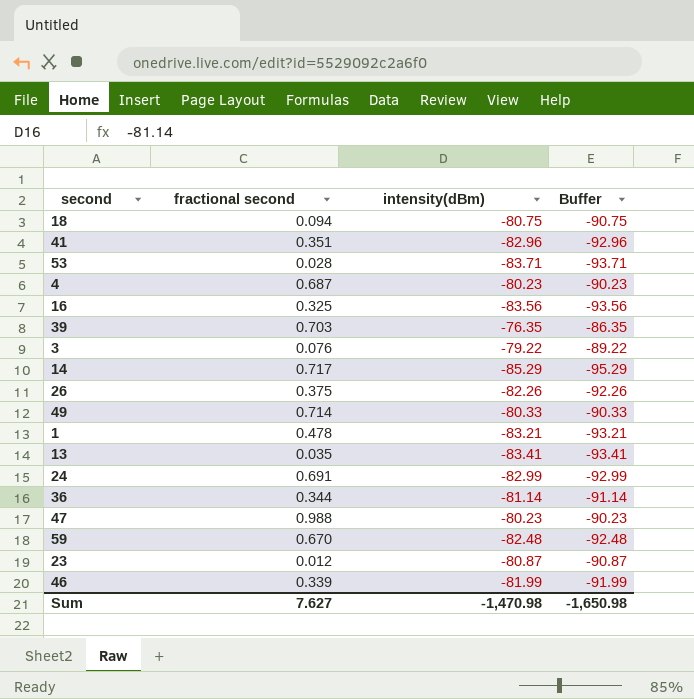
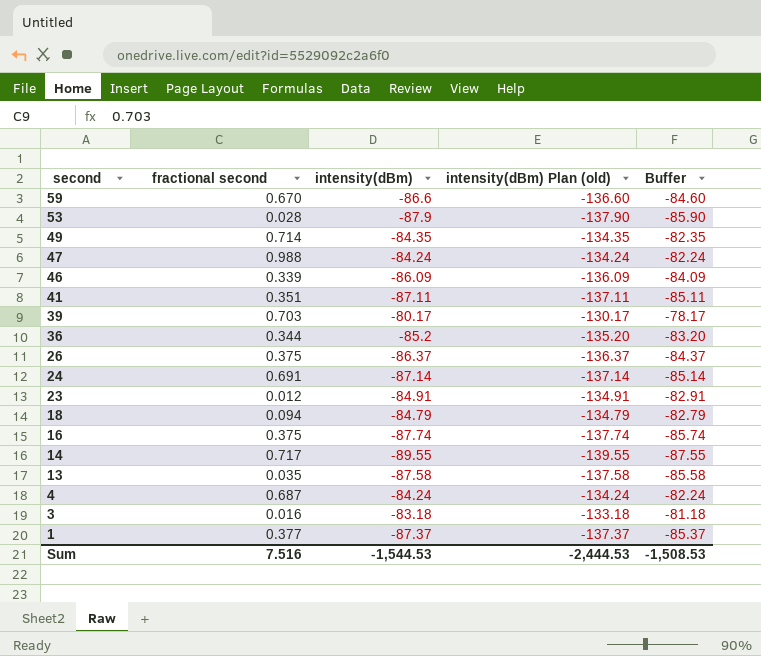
row order: none -> second descending
column intensity(dBm) Plan (old) | formula: none -> [intensity(dBm)] - 50
column Buffer | formula: [intensity(dBm)] - 10 -> [intensity(dBm)] + 2
59 | intensity(dBm): -82.48 -> -86.6
53 | intensity(dBm): -83.71 -> -87.9
49 | intensity(dBm): -80.33 -> -84.35
47 | intensity(dBm): -80.23 -> -84.24
46 | intensity(dBm): -81.99 -> -86.09
41 | intensity(dBm): -82.96 -> -87.11
39 | intensity(dBm): -76.35 -> -80.17
36 | intensity(dBm): -81.14 -> -85.2
26 | intensity(dBm): -82.26 -> -86.37
24 | intensity(dBm): -82.99 -> -87.14
23 | intensity(dBm): -80.87 -> -84.91
18 | intensity(dBm): -80.75 -> -84.79
16 | fractional second: 0.325 -> 0.375
16 | intensity(dBm): -83.56 -> -87.74
14 | intensity(dBm): -85.29 -> -89.55
13 | intensity(dBm): -83.41 -> -87.58
4 | intensity(dBm): -80.23 -> -84.24
3 | fractional second: 0.076 -> 0.016
3 | intensity(dBm): -79.22 -> -83.18
1 | fractional second: 0.478 -> 0.377
1 | intensity(dBm): -83.21 -> -87.37
Sum | fractional second: 7.627 -> 7.516
Sum | intensity(dBm): -1,470.98 -> -1,544.53
Sum | Buffer: -1,650.98 -> -1,508.53

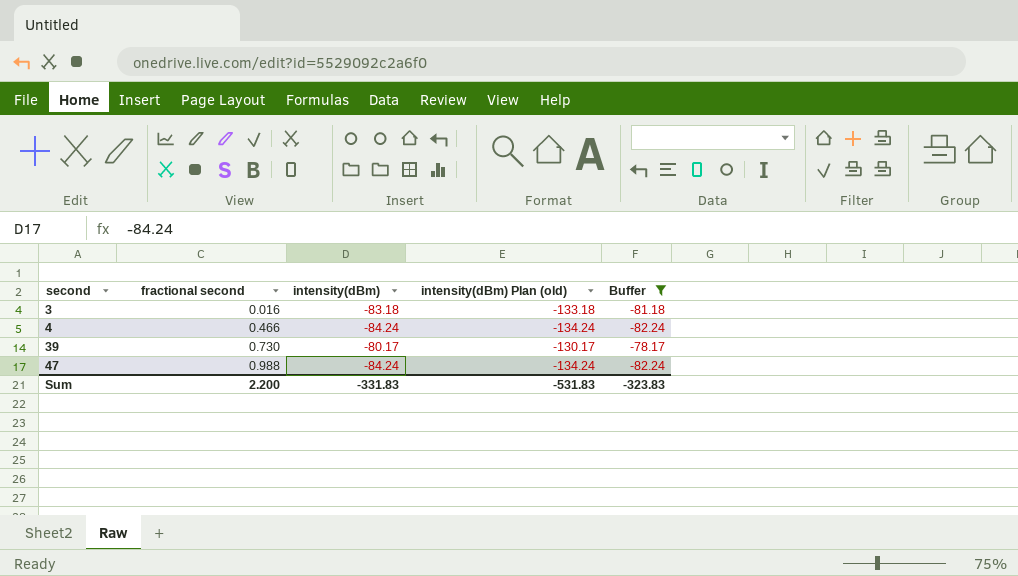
filter: none -> Buffer >= -82.24
row order: second descending -> second ascending
4 | fractional second: 0.687 -> 0.466
39 | fractional second: 0.703 -> 0.730
Sum | fractional second: 7.516 -> 2.200
Sum | intensity(dBm): -1,544.53 -> -331.83
Sum | intensity(dBm) Plan (old): -2,444.53 -> -531.83
Sum | Buffer: -1,508.53 -> -323.83

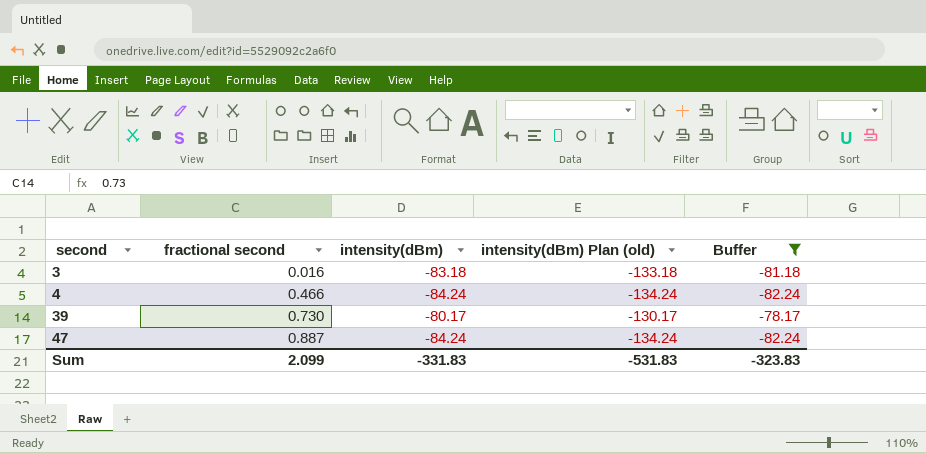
47 | fractional second: 0.988 -> 0.887
Sum | fractional second: 2.200 -> 2.099

